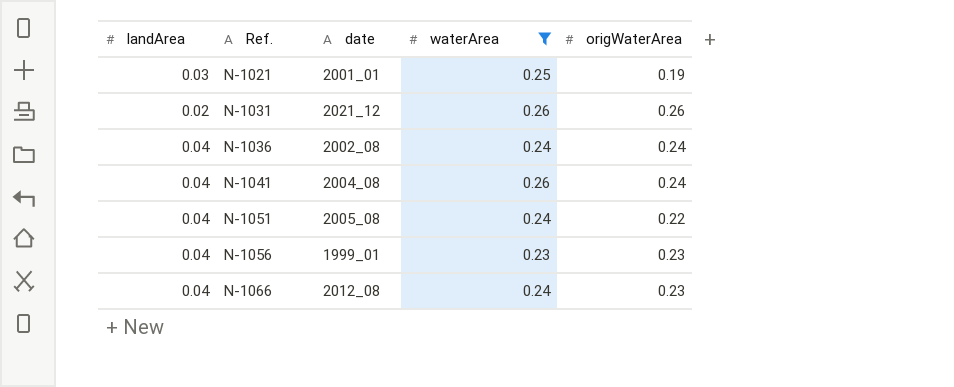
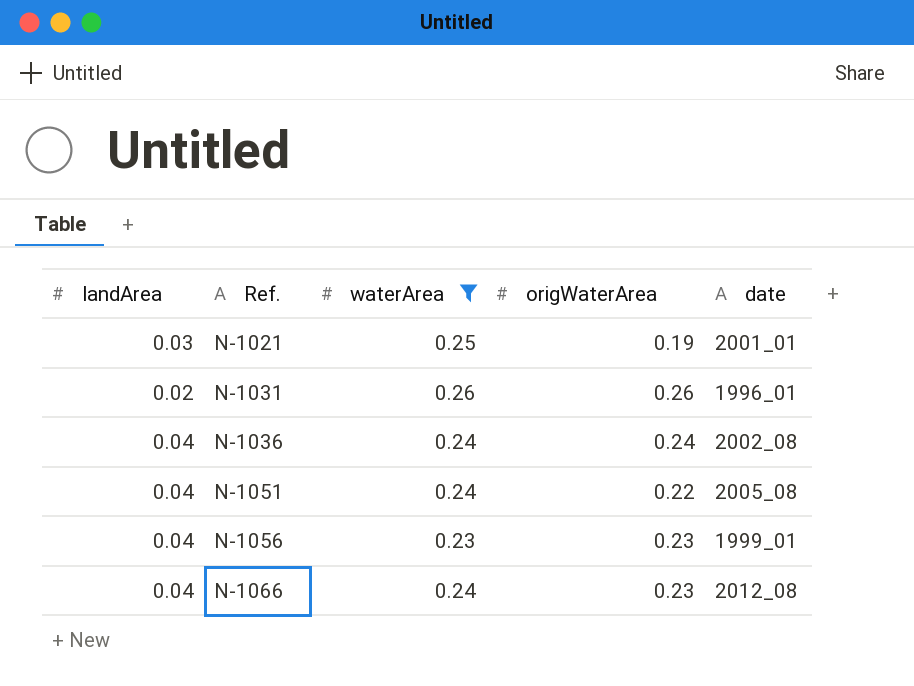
column date | position: 3 -> 5
row N-1041: 0.04 | 2004_08 | 0.26 | 0.24 -> none
N-1031 | date: 2021_12 -> 1996_01

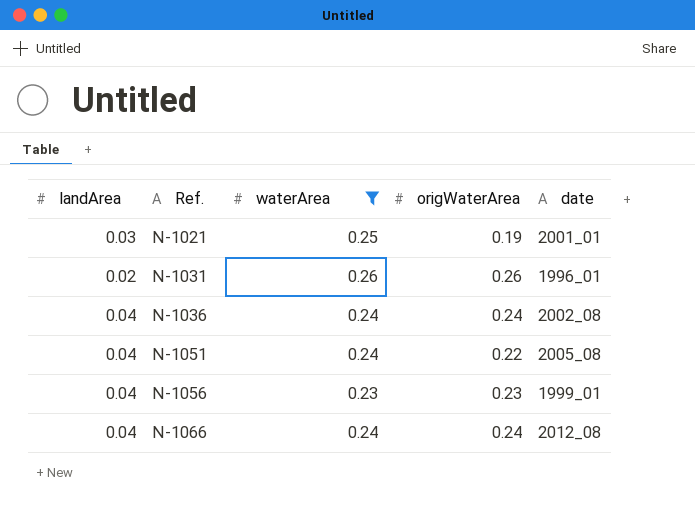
N-1066 | origWaterArea: 0.23 -> 0.24

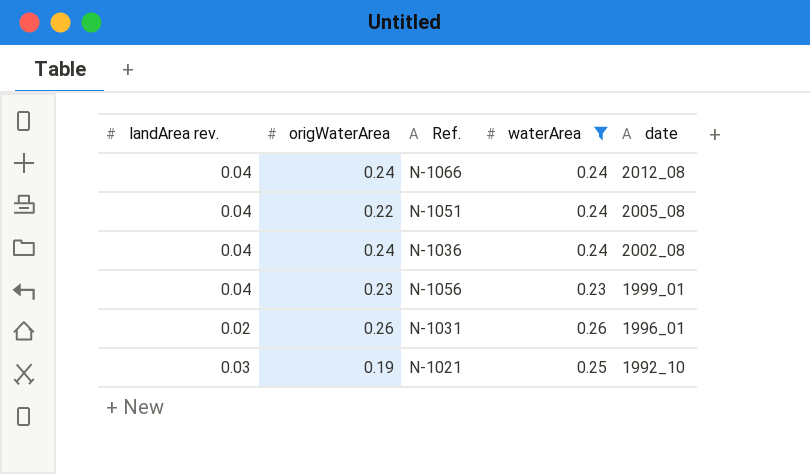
row order: Ref. ascending -> date descending
column name: landArea -> landArea rev.
column origWaterArea | position: 4 -> 2
N-1021 | date: 2001_01 -> 1992_10

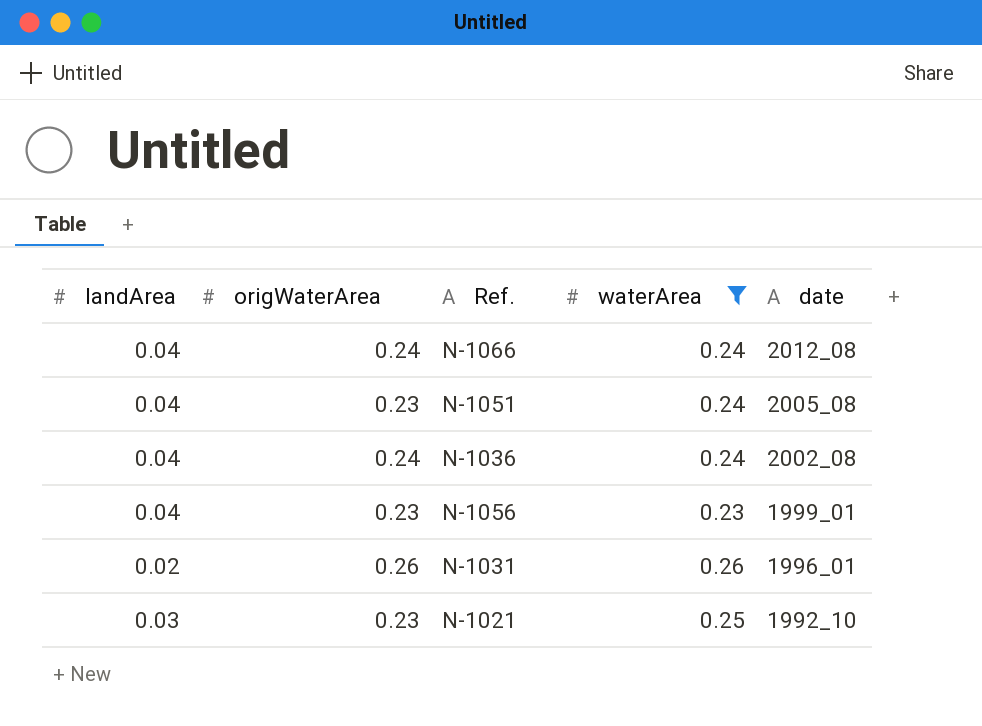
column name: landArea rev. -> landArea
N-1051 | origWaterArea: 0.22 -> 0.23
N-1021 | origWaterArea: 0.19 -> 0.23

